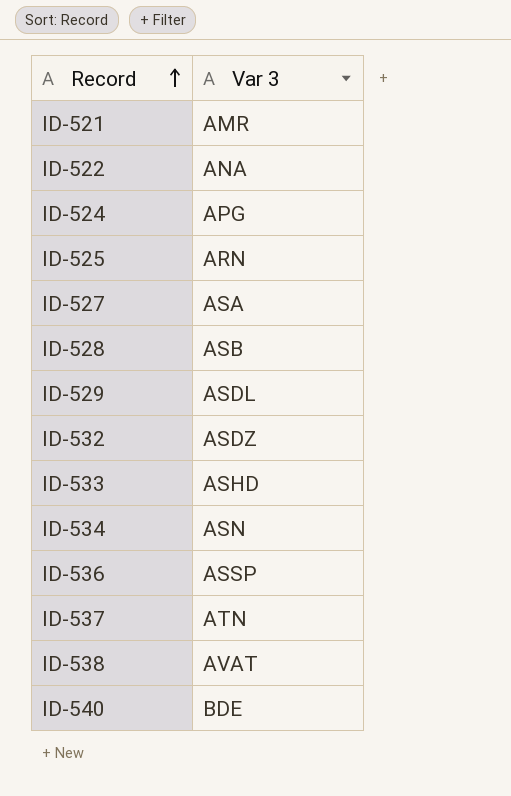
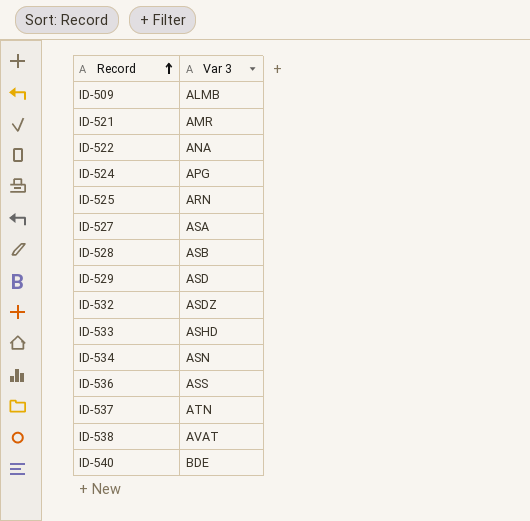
row ID-509: none -> ALMB
ID-529 | Var 3: ASDL -> ASD
ID-536 | Var 3: ASSP -> ASS

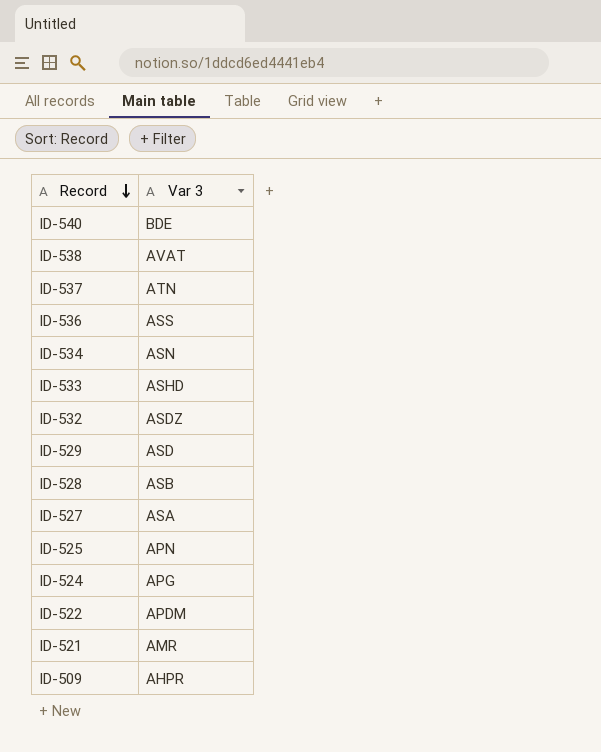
row order: Record ascending -> Record descending
ID-525 | Var 3: ARN -> APN
ID-522 | Var 3: ANA -> APDM
ID-509 | Var 3: ALMB -> AHPR

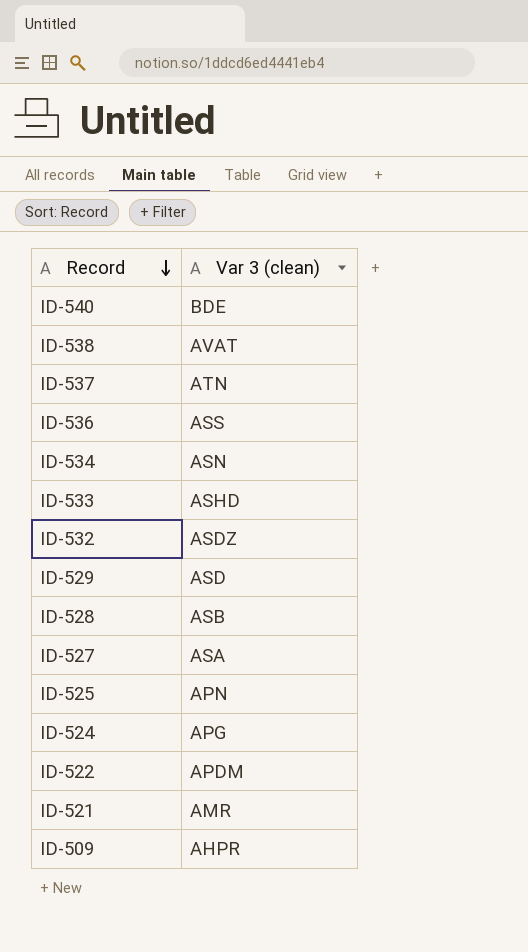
column name: Var 3 -> Var 3 (clean)

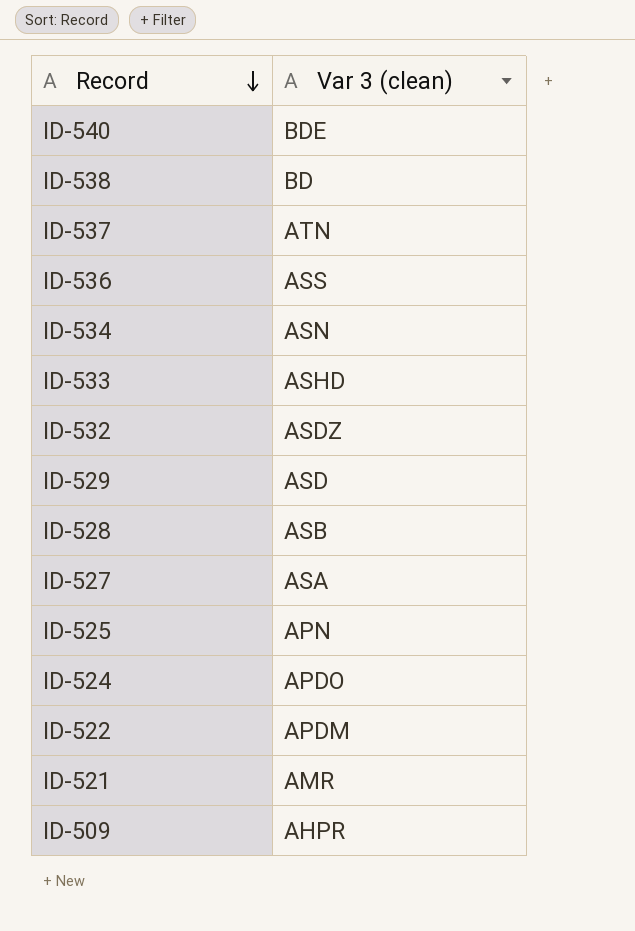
ID-538 | Var 3 (clean): AVAT -> BD
ID-524 | Var 3 (clean): APG -> APDO

